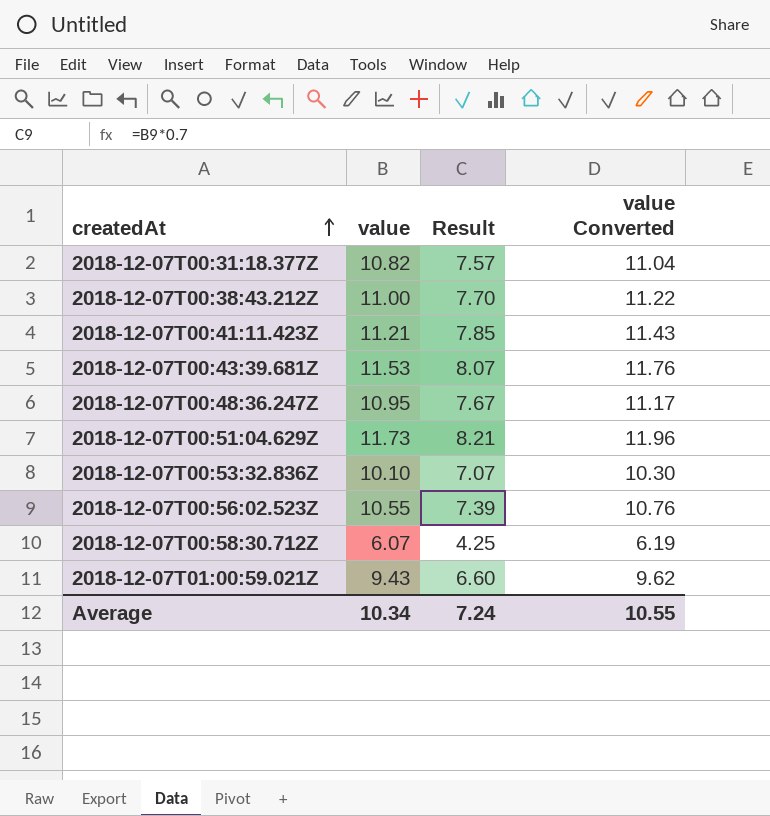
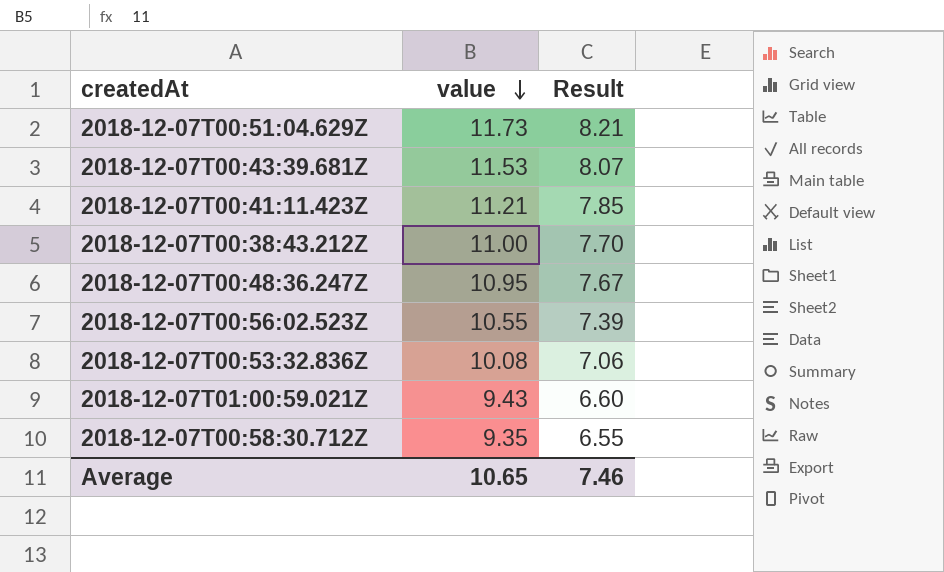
row order: createdAt ascending -> value descending
column value Converted | formula: [value] * 1.02 -> none
row 2018-12-07T00:31:18.377Z: 10.82 | 7.57 | 11.04 -> none
2018-12-07T00:53:32.836Z | value: 10.10 -> 10.08
2018-12-07T00:53:32.836Z | Result: 7.07 -> 7.06
2018-12-07T00:58:30.712Z | value: 6.07 -> 9.35
2018-12-07T00:58:30.712Z | Result: 4.25 -> 6.55
Average | value: 10.34 -> 10.65
Average | Result: 7.24 -> 7.46

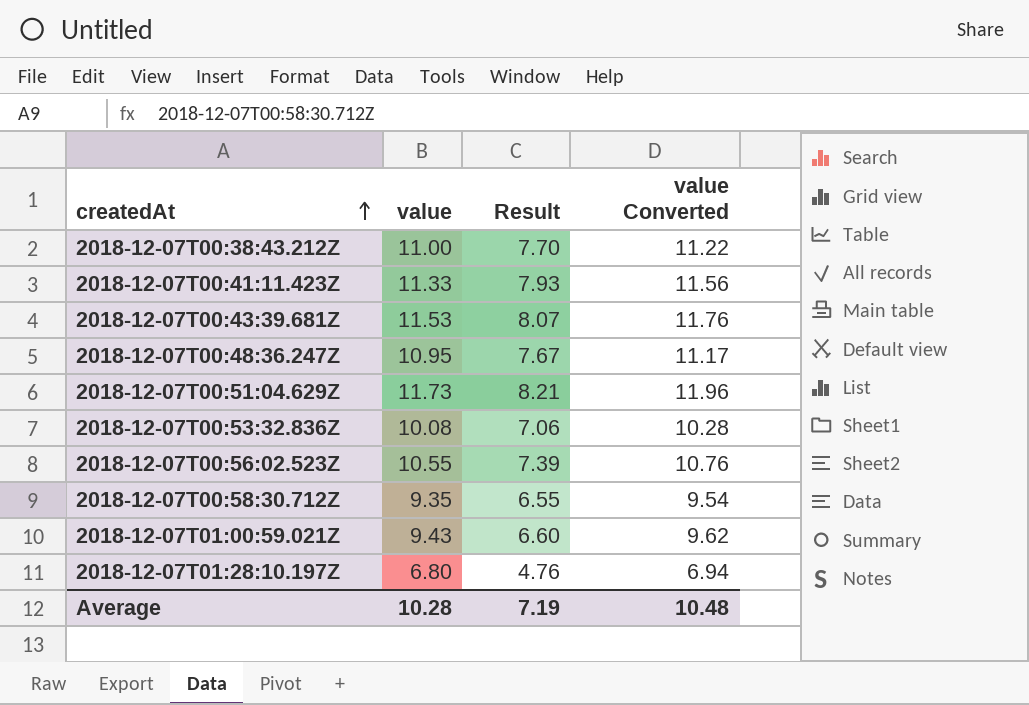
row order: value descending -> createdAt ascending
column value Converted | formula: none -> [value] * 1.02
2018-12-07T00:41:11.423Z | value: 11.21 -> 11.33
2018-12-07T00:41:11.423Z | Result: 7.85 -> 7.93
row 2018-12-07T01:28:10.197Z: none -> 6.80 | 4.76 | 6.94
Average | value: 10.65 -> 10.28
Average | Result: 7.46 -> 7.19

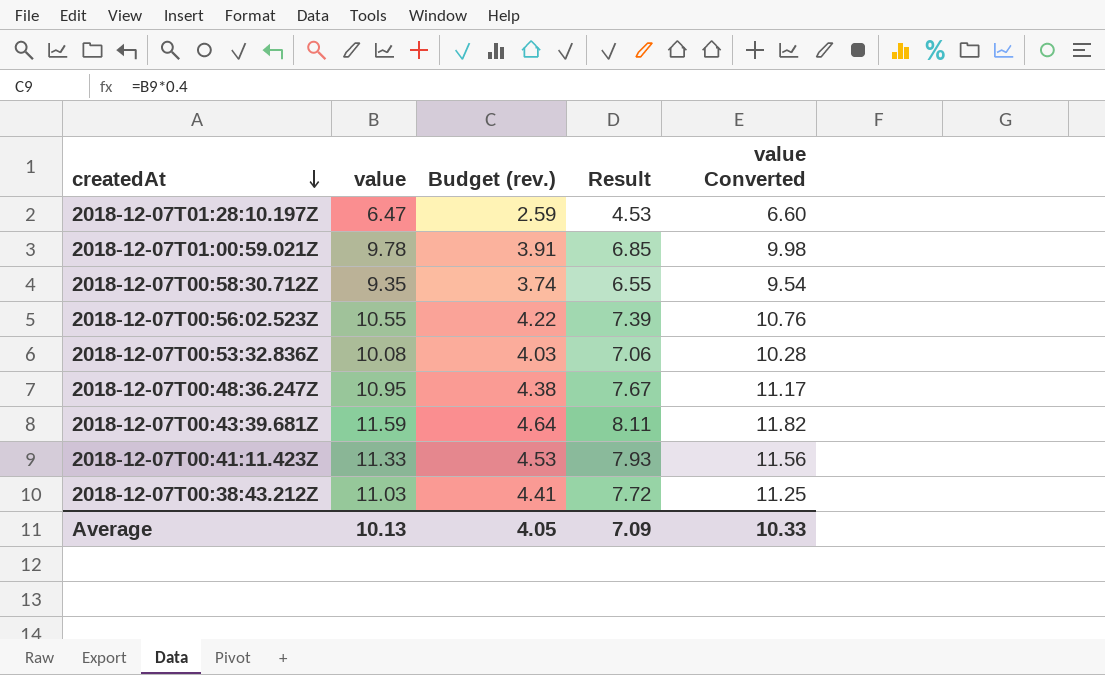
row order: createdAt ascending -> createdAt descending
column Budget (rev.) | formula: none -> [value] * 0.4
row 2018-12-07T00:51:04.629Z: 11.73 | 8.21 | 11.96 -> none
2018-12-07T01:28:10.197Z | value: 6.80 -> 6.47
2018-12-07T01:28:10.197Z | Result: 4.76 -> 4.53
2018-12-07T01:28:10.197Z | value Converted: 6.94 -> 6.60
2018-12-07T01:00:59.021Z | value: 9.43 -> 9.78
2018-12-07T01:00:59.021Z | Result: 6.60 -> 6.85
2018-12-07T01:00:59.021Z | value Converted: 9.62 -> 9.98
2018-12-07T00:43:39.681Z | value: 11.53 -> 11.59
2018-12-07T00:43:39.681Z | Result: 8.07 -> 8.11
2018-12-07T00:43:39.681Z | value Converted: 11.76 -> 11.82
2018-12-07T00:38:43.212Z | value: 11.00 -> 11.03
2018-12-07T00:38:43.212Z | Result: 7.70 -> 7.72
2018-12-07T00:38:43.212Z | value Converted: 11.22 -> 11.25
Average | value: 10.28 -> 10.13
Average | Result: 7.19 -> 7.09
Average | value Converted: 10.48 -> 10.33

